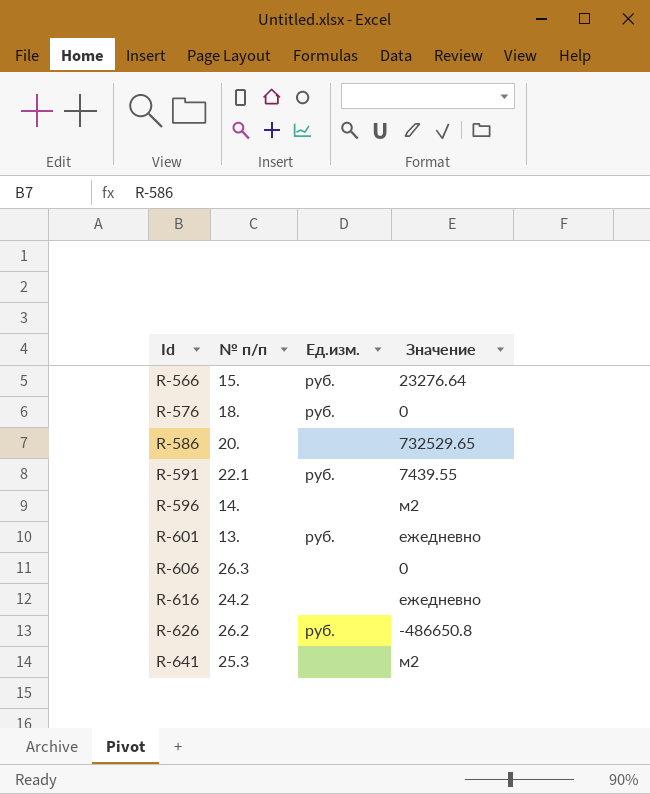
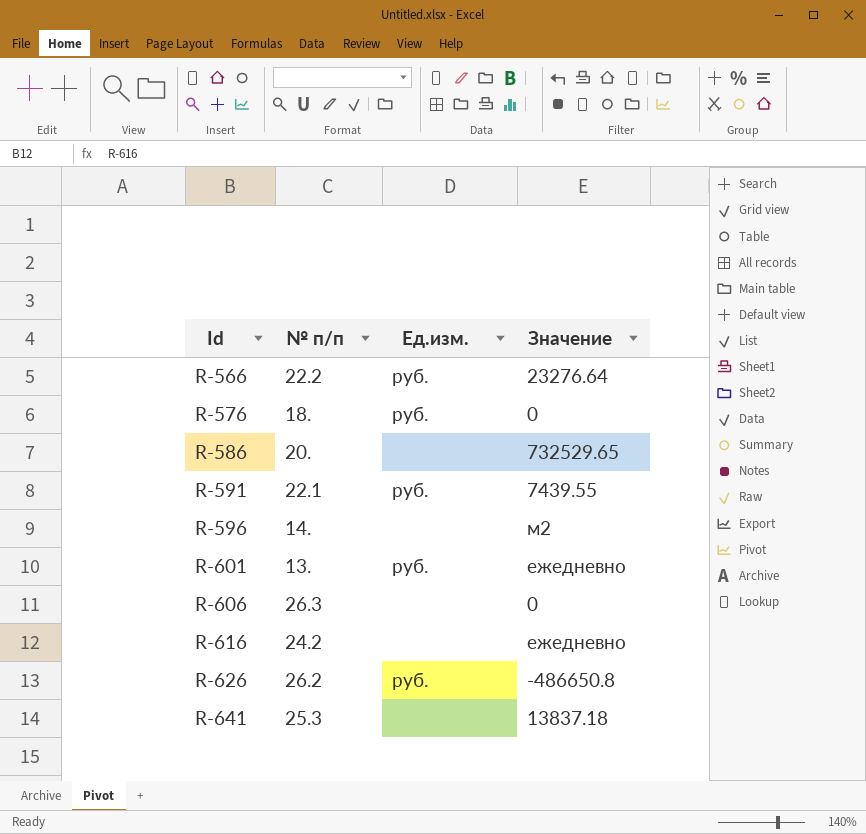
R-566 | № п/п: 15. -> 22.2
R-641 | Значение: м2 -> 13837.18

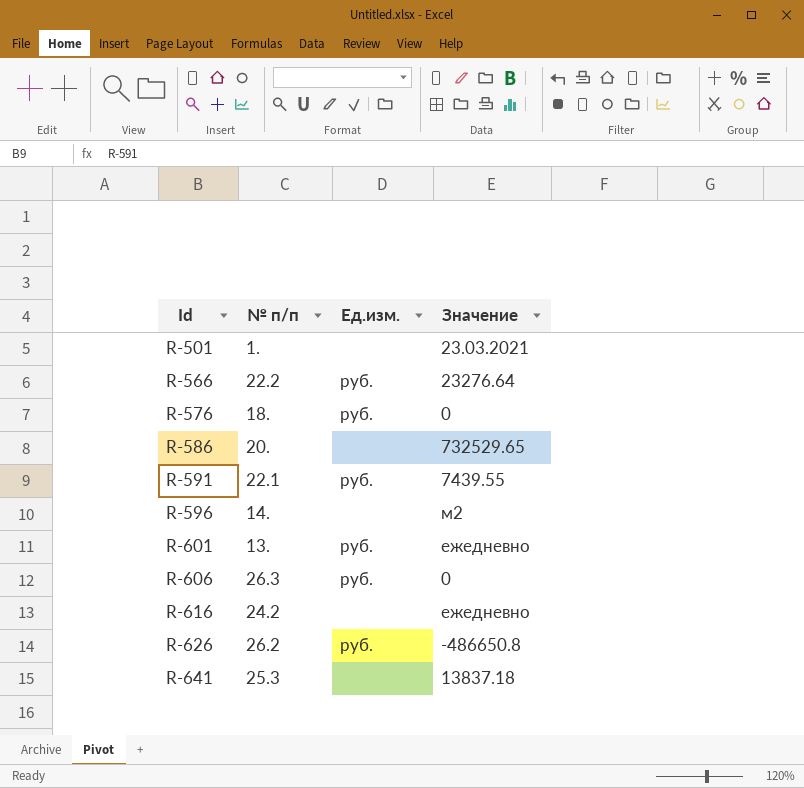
row R-501: none -> 1. | none | 23.03.2021
R-606 | Ед.изм.: none -> руб.

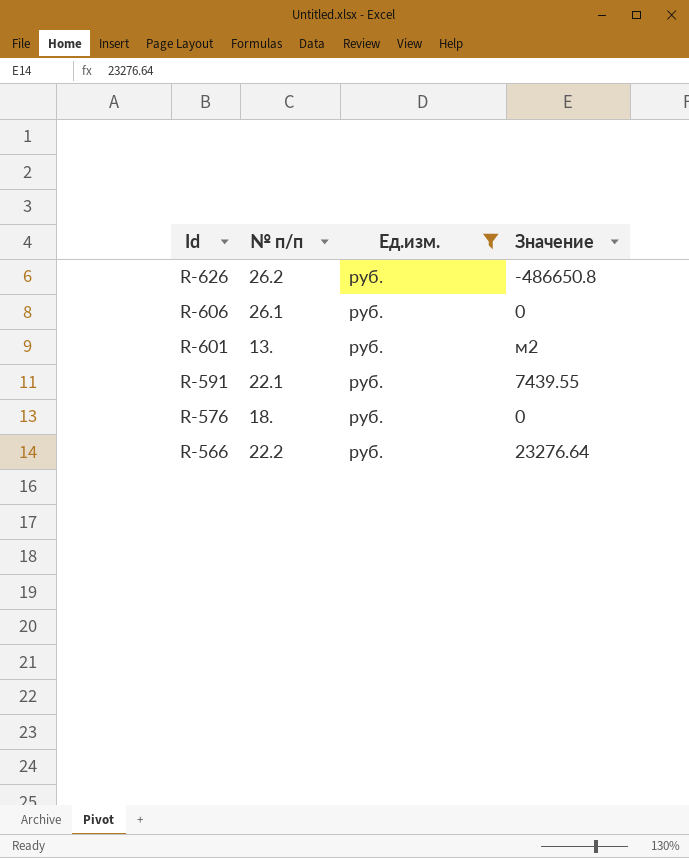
filter: none -> Ед.изм. = руб.
row order: Id ascending -> Id descending
R-606 | № п/п: 26.3 -> 26.1
R-601 | Значение: ежедневно -> м2

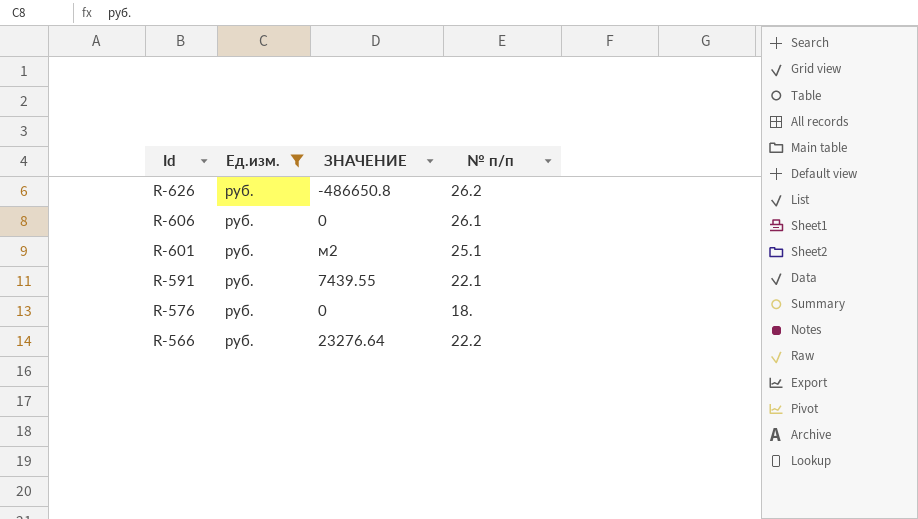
column name: Значение -> ЗНАЧЕНИЕ
column № п/п | position: 2 -> 4
R-601 | № п/п: 13. -> 25.1

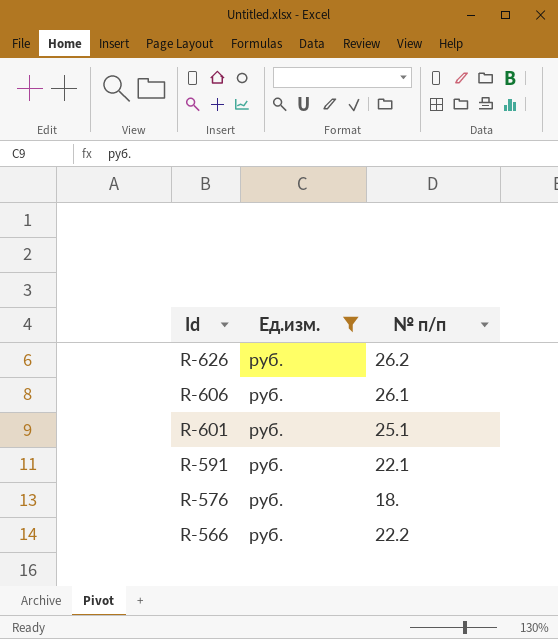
column ЗНАЧЕНИЕ | position: 3 -> none

